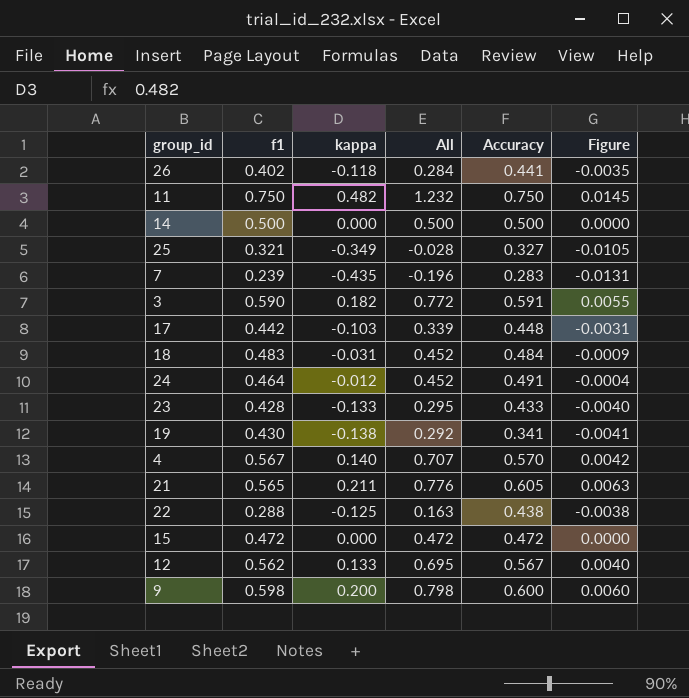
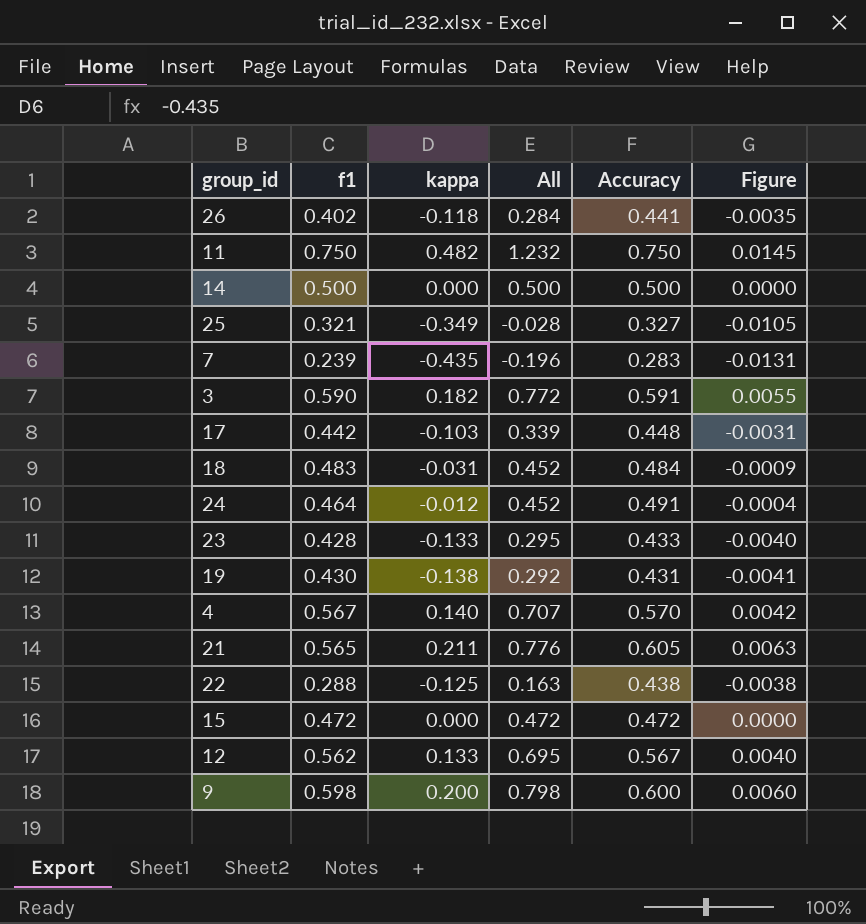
19 | Accuracy: 0.341 -> 0.431

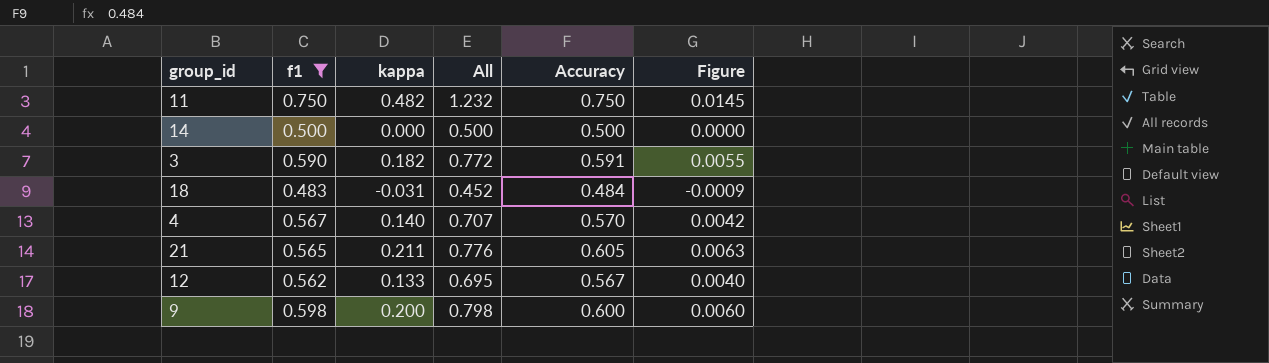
filter: none -> f1 >= 0.483

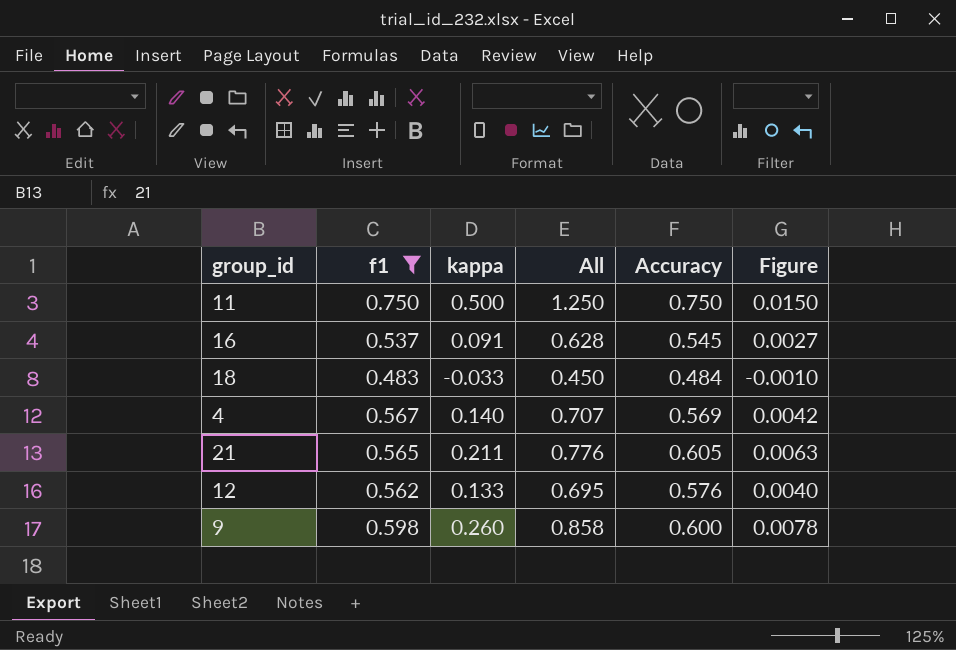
row 14: 0.500 | 0.000 | 0.500 | 0.500 | 0.0000 -> none
row 3: 0.590 | 0.182 | 0.772 | 0.591 | 0.0055 -> none
11 | kappa: 0.482 -> 0.500
11 | All: 1.232 -> 1.250
11 | Figure: 0.0145 -> 0.0150
row 16: none -> 0.537 | 0.091 | 0.628 | 0.545 | 0.0027
18 | kappa: -0.031 -> -0.033
18 | All: 0.452 -> 0.450
18 | Figure: -0.0009 -> -0.0010
4 | Accuracy: 0.570 -> 0.569
12 | Accuracy: 0.567 -> 0.576
9 | kappa: 0.200 -> 0.260
9 | All: 0.798 -> 0.858
9 | Figure: 0.0060 -> 0.0078

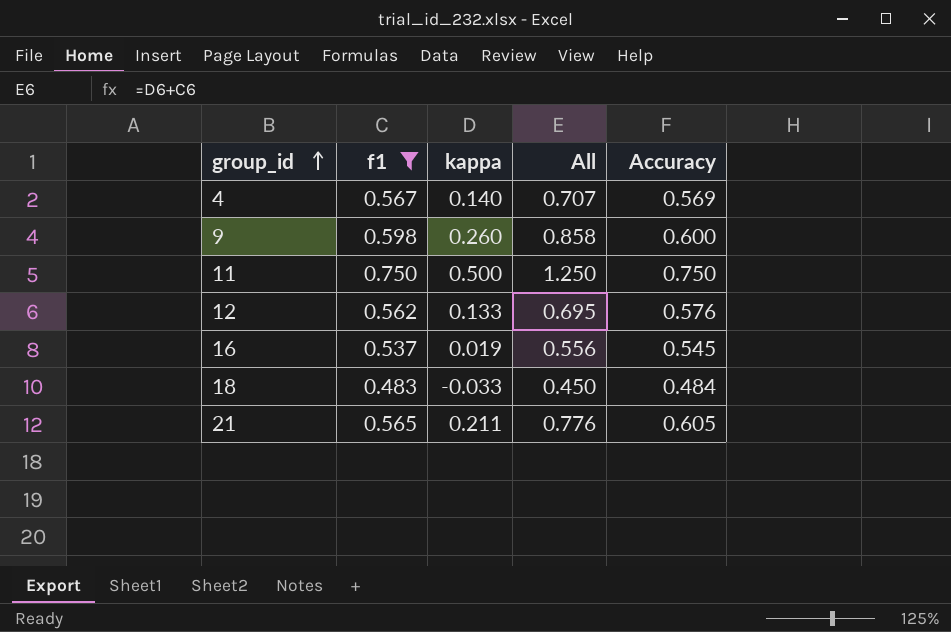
row order: none -> group_id ascending
column Figure | formula: [kappa] * 0.03 -> none
16 | kappa: 0.091 -> 0.019
16 | All: 0.628 -> 0.556

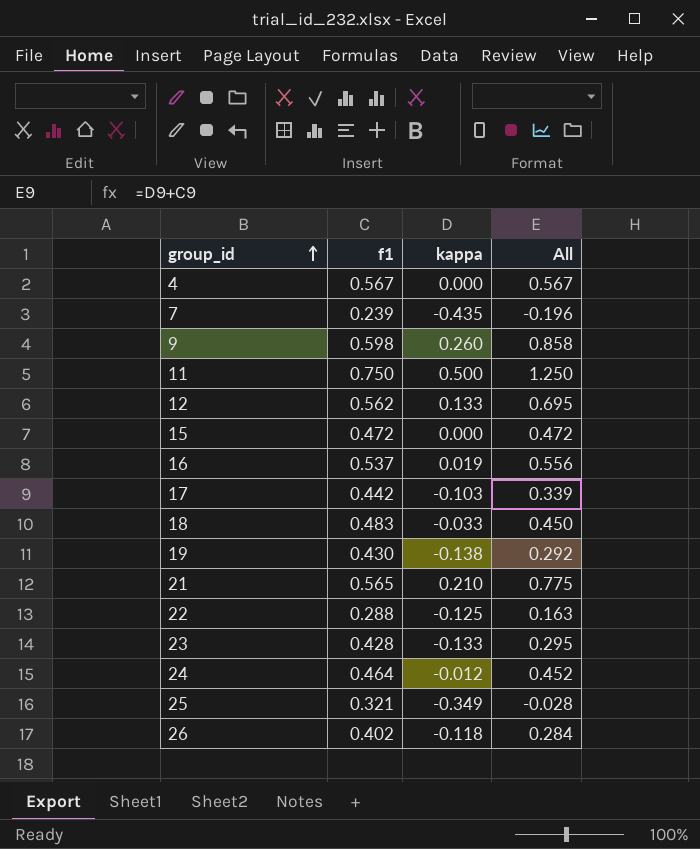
filter: f1 >= 0.483 -> none
column Accuracy | position: 5 -> none
4 | kappa: 0.140 -> 0.000
4 | All: 0.707 -> 0.567
21 | kappa: 0.211 -> 0.210
21 | All: 0.776 -> 0.775

